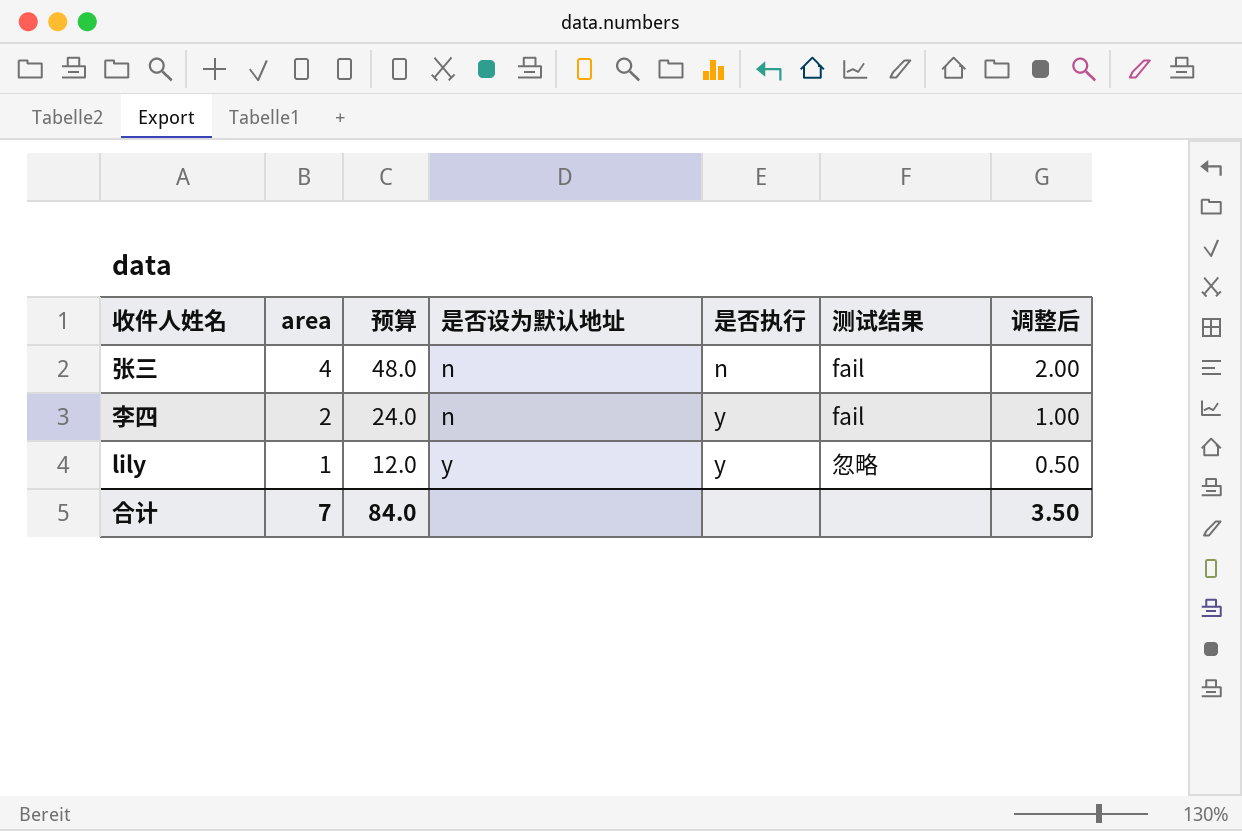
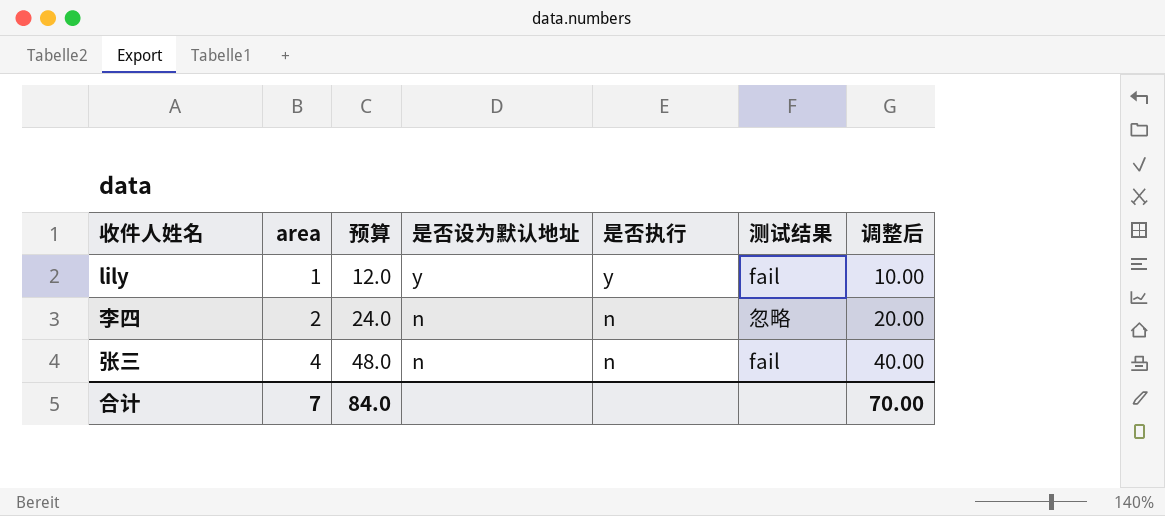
row order: area descending -> area ascending
column 调整后 | formula: [area] * 0.5 -> [area] * 10
lily | 测试结果: 忽略 -> fail
李四 | 是否执行: y -> n
李四 | 测试结果: fail -> 忽略
合计 | 调整后: 3.50 -> 70.00

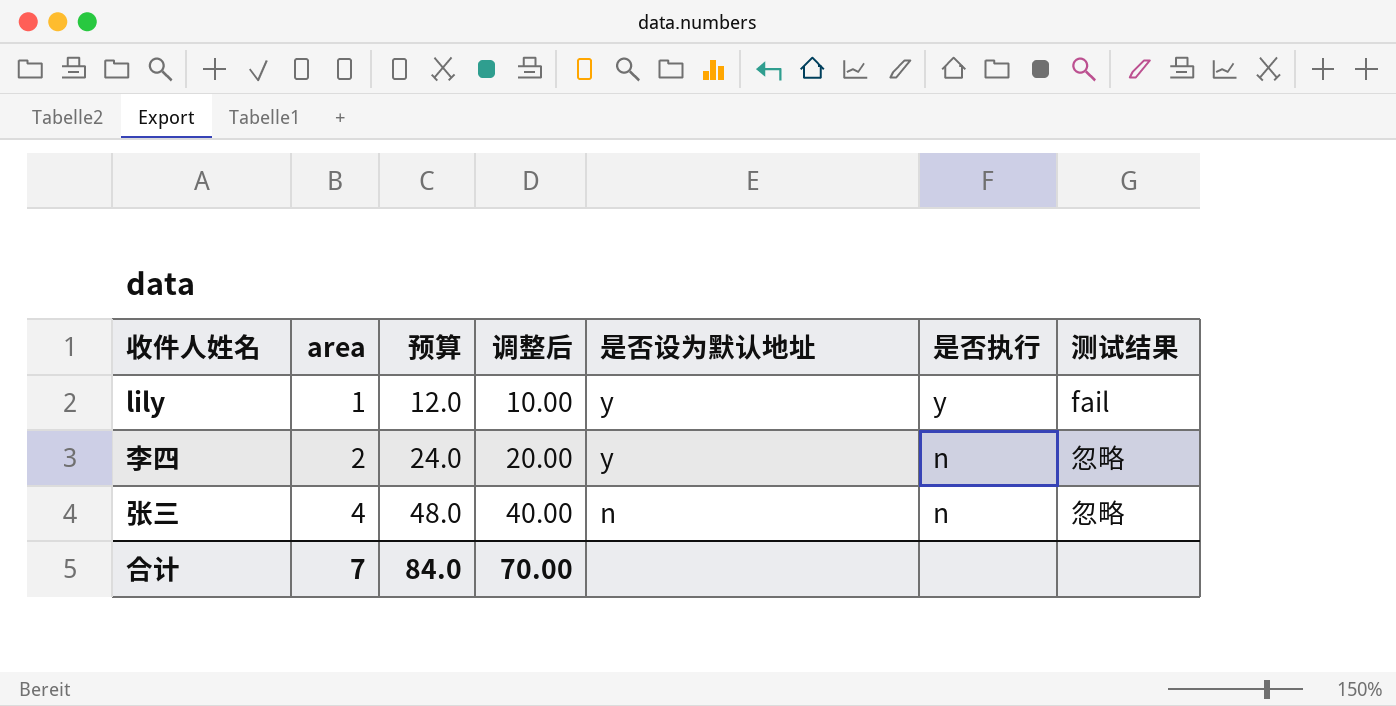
column 调整后 | position: 7 -> 4
李四 | 是否设为默认地址: n -> y
张三 | 测试结果: fail -> 忽略

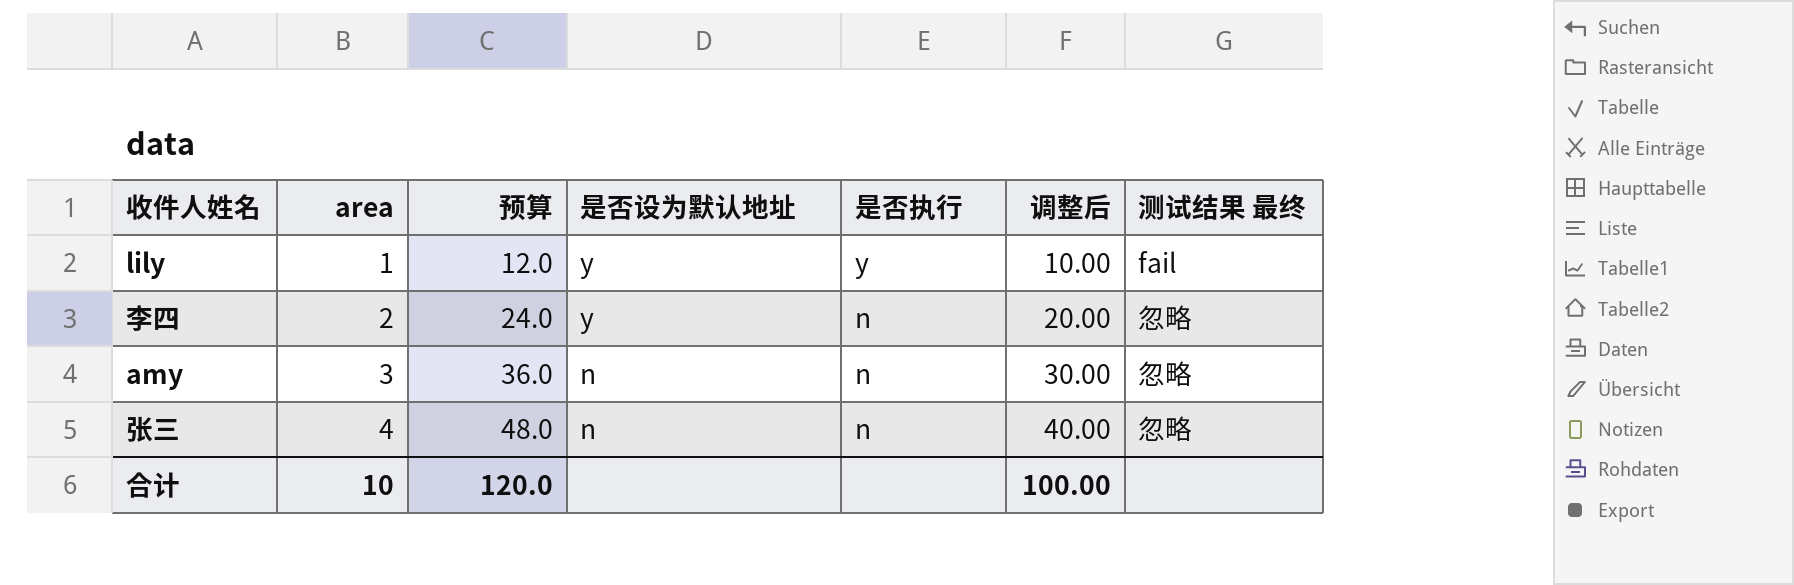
column 调整后 | position: 4 -> 6
column name: 测试结果 -> 测试结果 最终
row amy: none -> 3 | 36.0 | n | n | 30.00 | 忽略
合计 | area: 7 -> 10
合计 | 预算: 84.0 -> 120.0
合计 | 调整后: 70.00 -> 100.00

